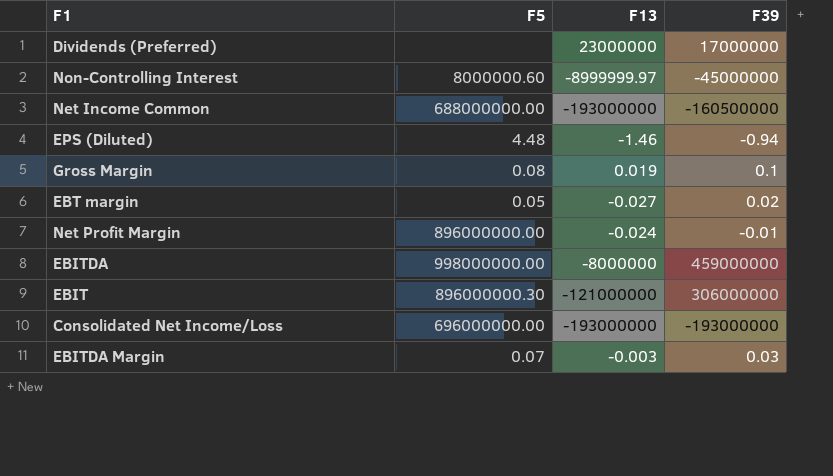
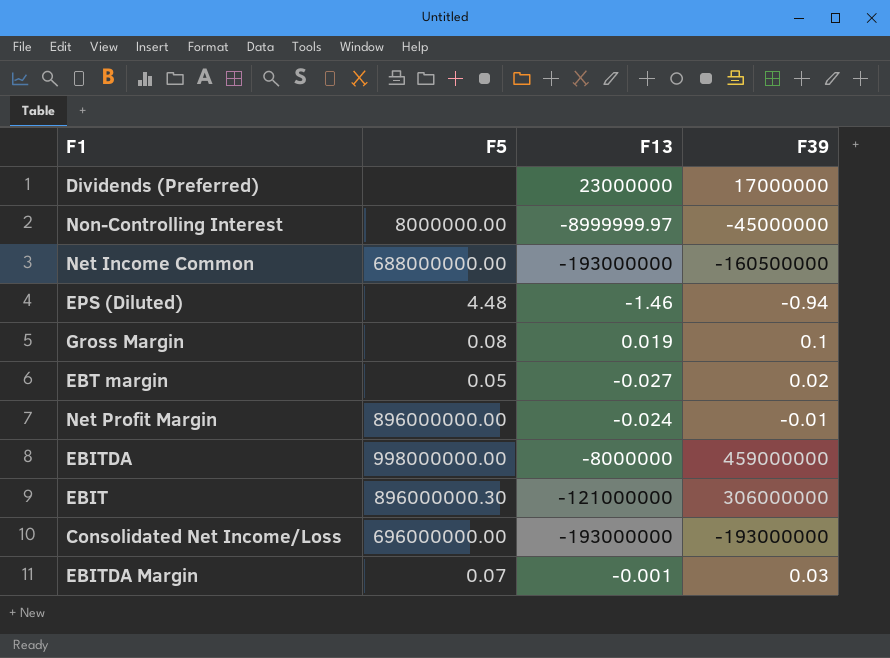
Non-Controlling Interest | F5: 8000000.60 -> 8000000.00
EBITDA Margin | F13: -0.003 -> -0.001

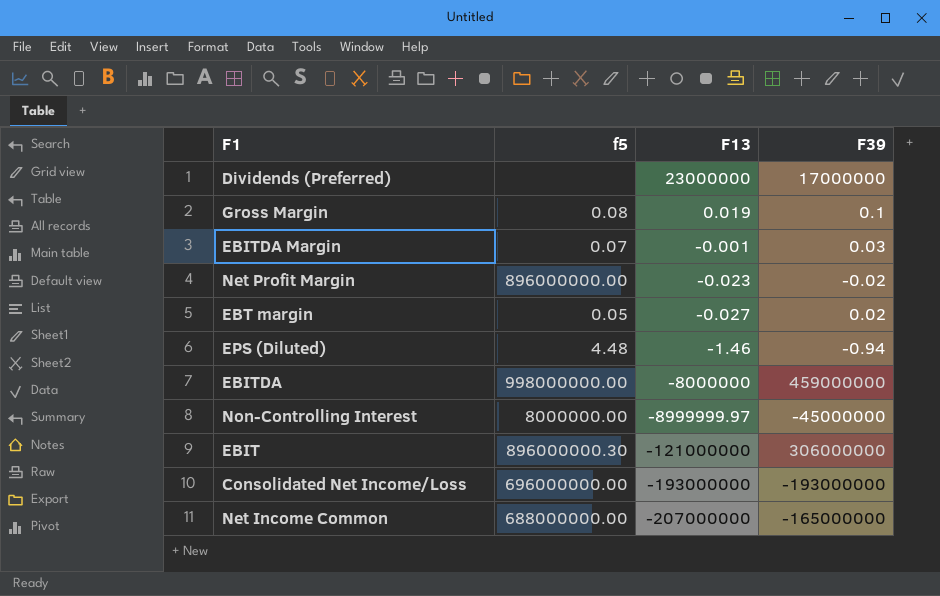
row order: none -> F13 descending
column name: F5 -> f5
Net Profit Margin | F13: -0.024 -> -0.023
Net Profit Margin | F39: -0.01 -> -0.02
Net Income Common | F13: -193000000 -> -207000000
Net Income Common | F39: -160500000 -> -165000000

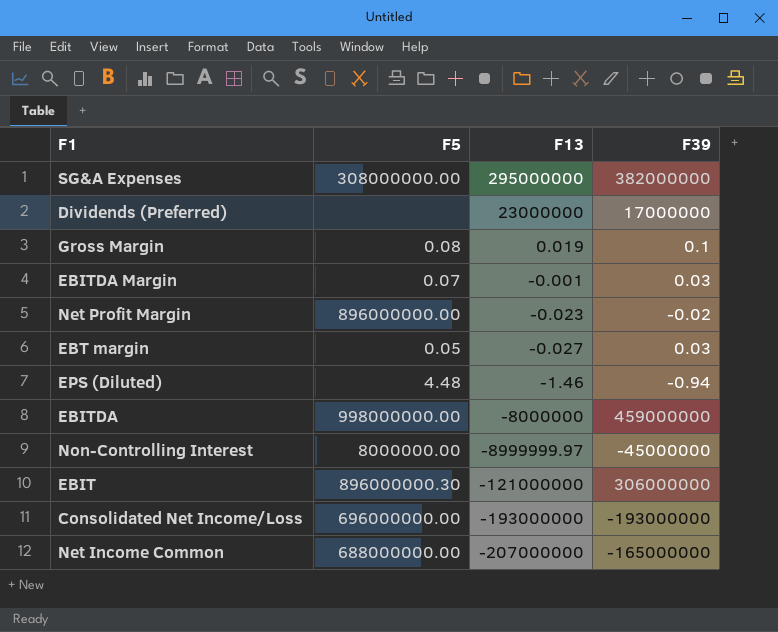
column name: f5 -> F5
row SG&A Expenses: none -> 308000000.00 | 295000000 | 382000000
EBT margin | F39: 0.02 -> 0.03

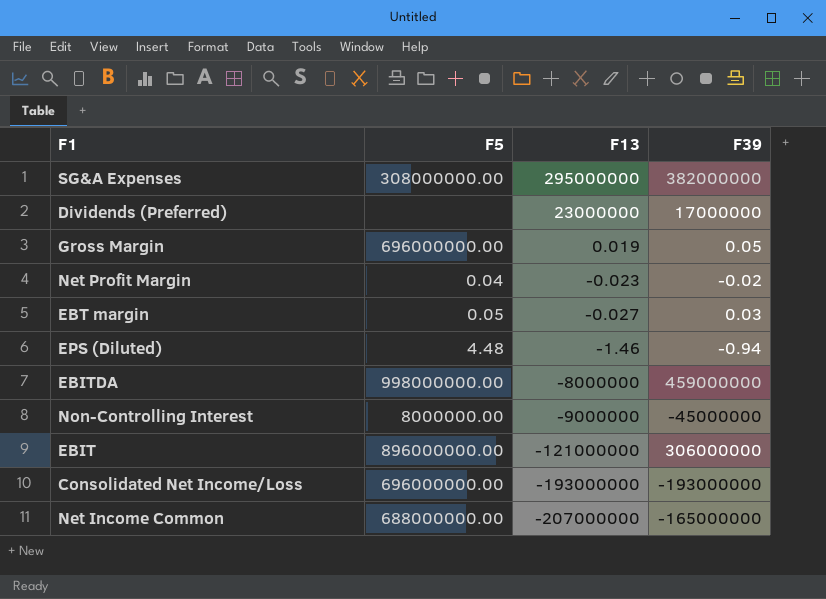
row EBITDA Margin: 0.07 | -0.001 | 0.03 -> none
Gross Margin | F5: 0.08 -> 696000000.00
Gross Margin | F39: 0.1 -> 0.05
Net Profit Margin | F5: 896000000.00 -> 0.04
Non-Controlling Interest | F13: -8999999.97 -> -9000000
EBIT | F5: 896000000.30 -> 896000000.00

